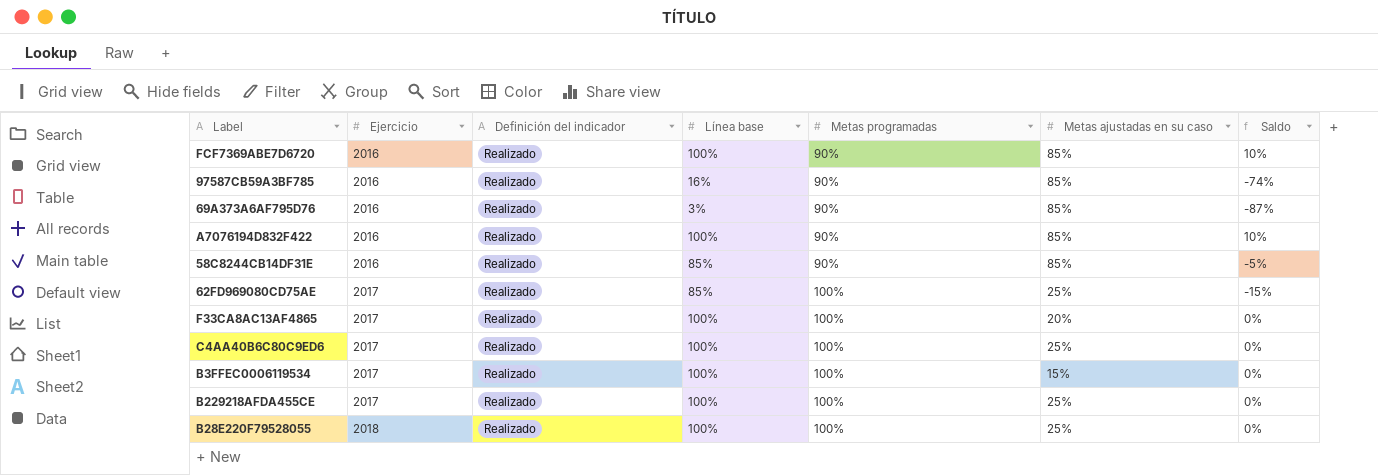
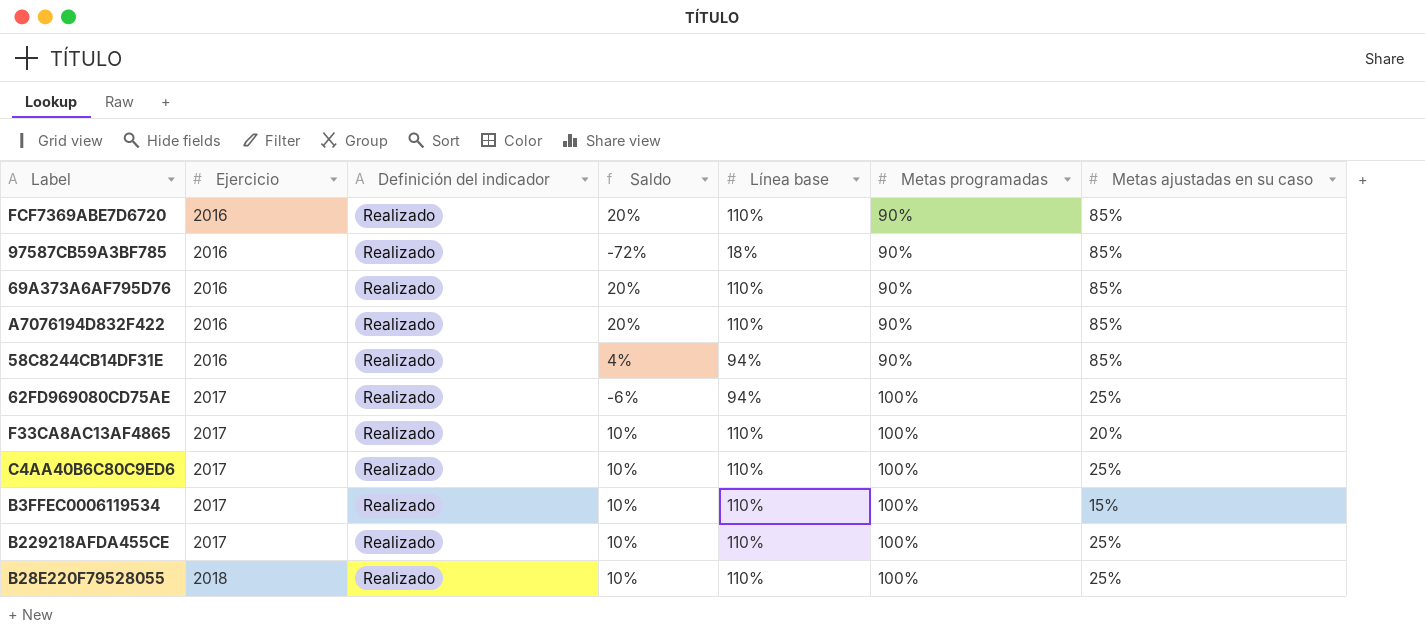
column Saldo | position: 7 -> 4
FCF7369ABE7D6720 | Saldo: 10% -> 20%
FCF7369ABE7D6720 | Línea base: 100% -> 110%
97587CB59A3BF785 | Saldo: -74% -> -72%
97587CB59A3BF785 | Línea base: 16% -> 18%
69A373A6AF795D76 | Saldo: -87% -> 20%
69A373A6AF795D76 | Línea base: 3% -> 110%
A7076194D832F422 | Saldo: 10% -> 20%
A7076194D832F422 | Línea base: 100% -> 110%
58C8244CB14DF31E | Saldo: -5% -> 4%
58C8244CB14DF31E | Línea base: 85% -> 94%
62FD969080CD75AE | Saldo: -15% -> -6%
62FD969080CD75AE | Línea base: 85% -> 94%
F33CA8AC13AF4865 | Saldo: 0% -> 10%
F33CA8AC13AF4865 | Línea base: 100% -> 110%
C4AA40B6C80C9ED6 | Saldo: 0% -> 10%
C4AA40B6C80C9ED6 | Línea base: 100% -> 110%
B3FFEC0006119534 | Saldo: 0% -> 10%
B3FFEC0006119534 | Línea base: 100% -> 110%
B229218AFDA455CE | Saldo: 0% -> 10%
B229218AFDA455CE | Línea base: 100% -> 110%
B28E220F79528055 | Saldo: 0% -> 10%
B28E220F79528055 | Línea base: 100% -> 110%

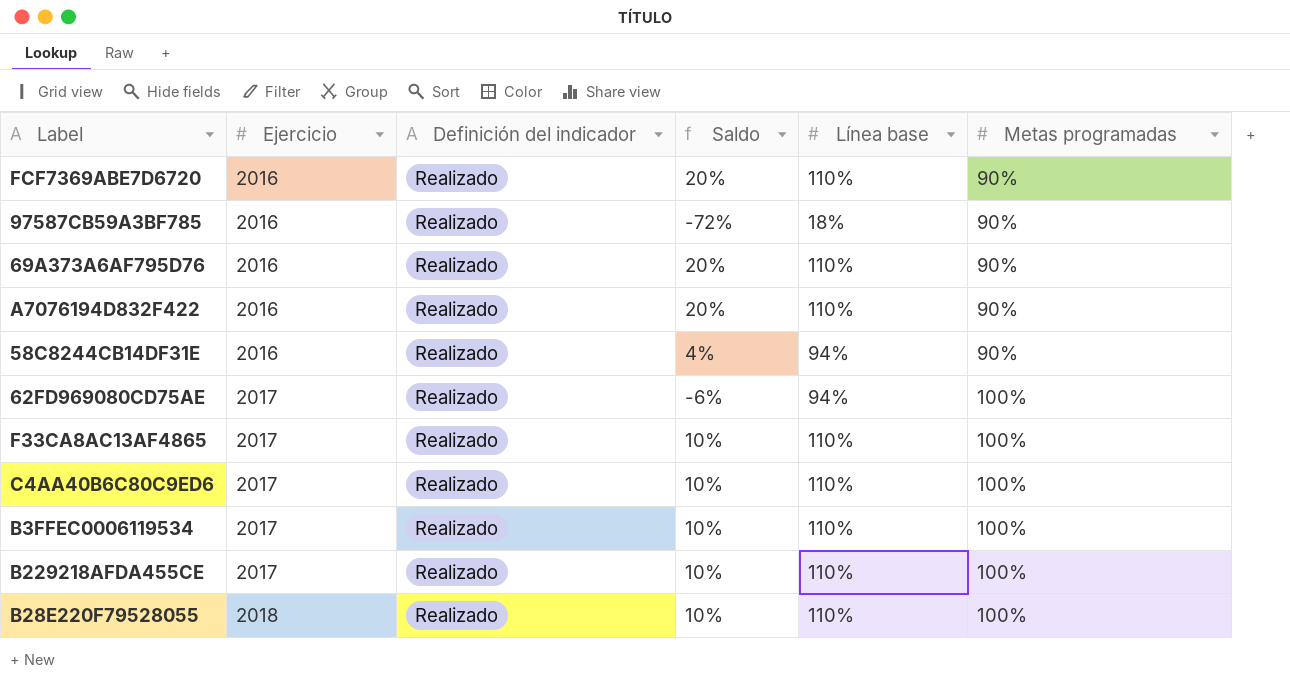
column Metas ajustadas en su caso | position: 7 -> none

